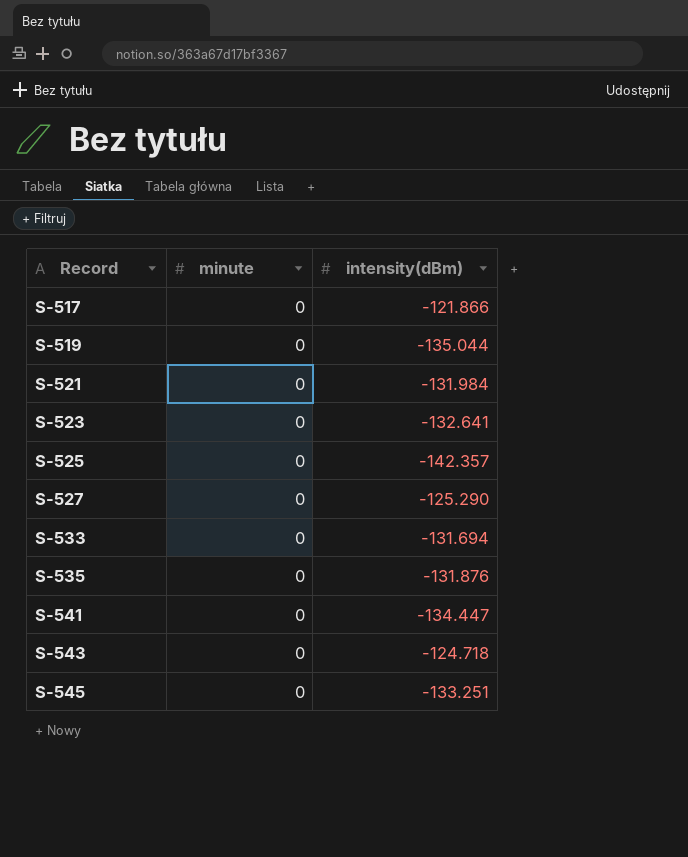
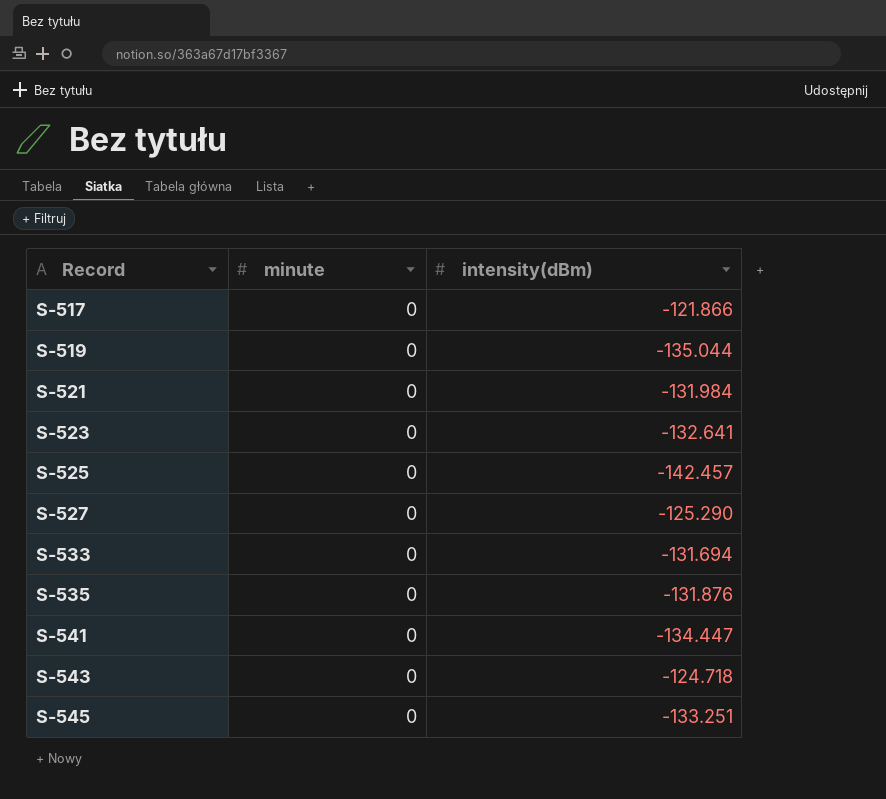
S-525 | intensity(dBm): -142.357 -> -142.457

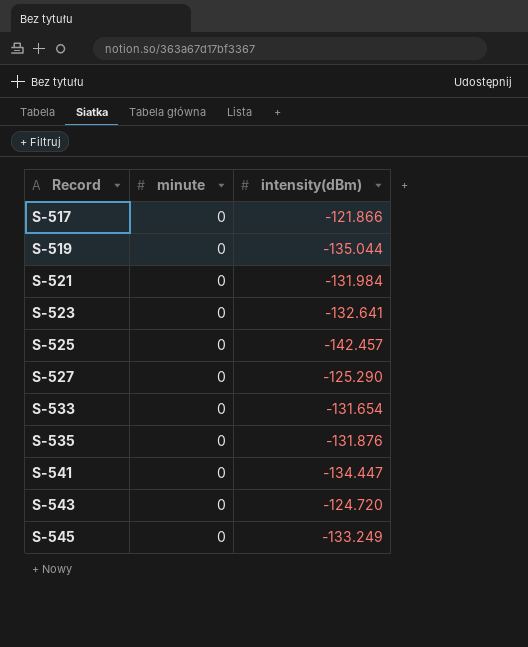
S-533 | intensity(dBm): -131.694 -> -131.654
S-543 | intensity(dBm): -124.718 -> -124.720
S-545 | intensity(dBm): -133.251 -> -133.249

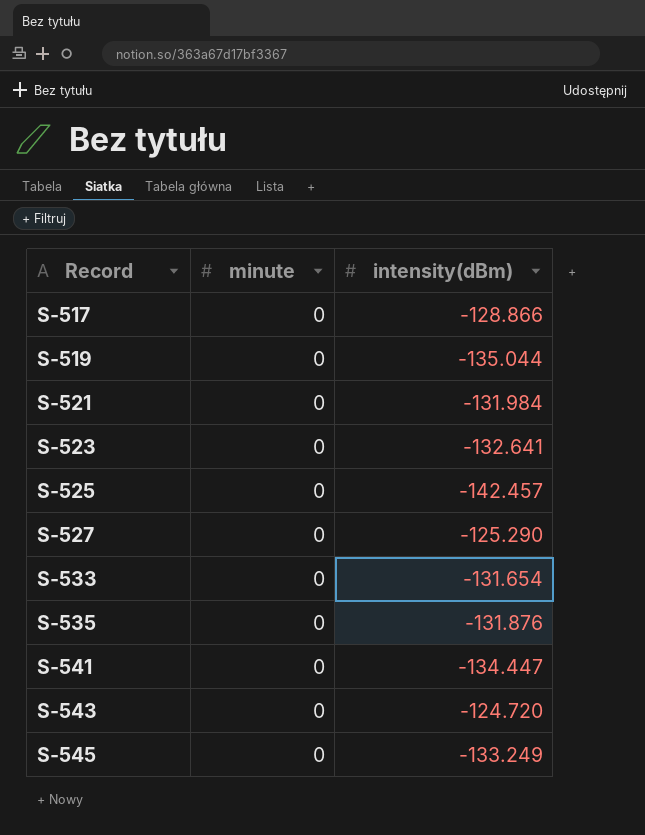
S-517 | intensity(dBm): -121.866 -> -128.866

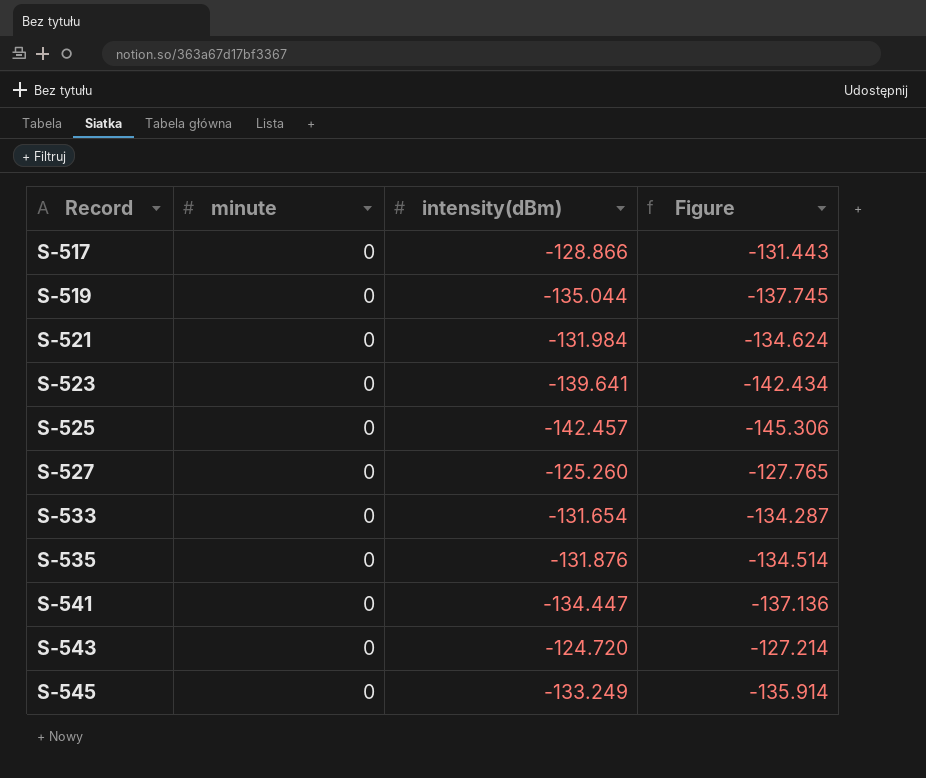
column Figure | formula: none -> [intensity(dBm)] * 1.02
S-523 | intensity(dBm): -132.641 -> -139.641
S-527 | intensity(dBm): -125.290 -> -125.260

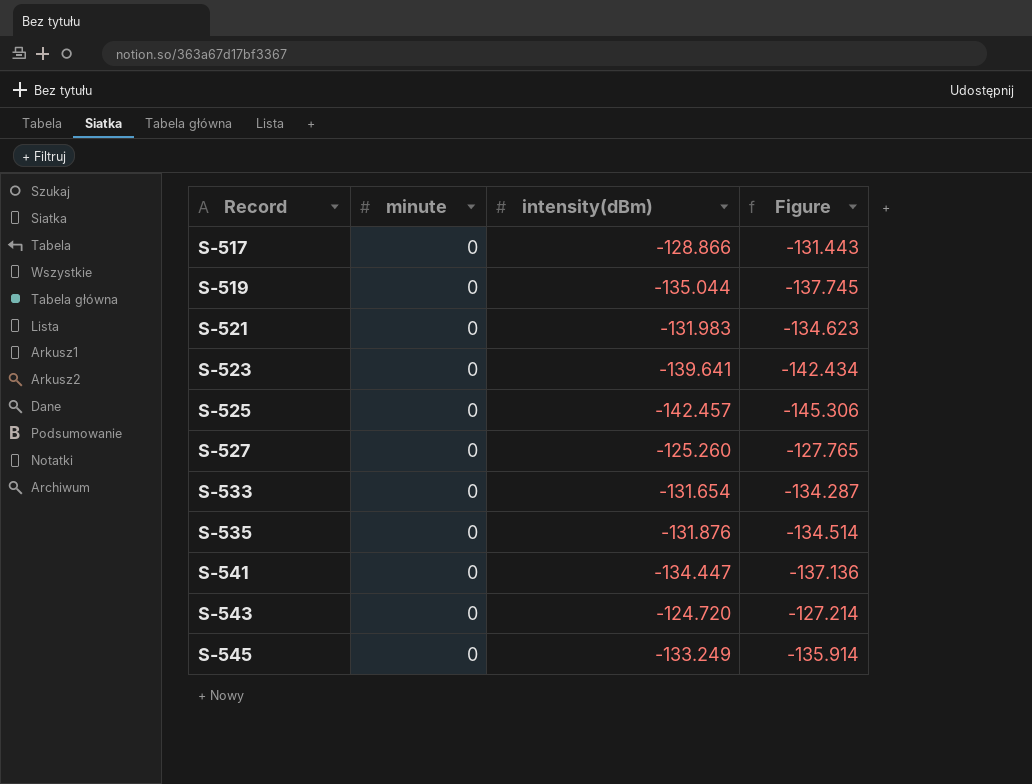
S-521 | intensity(dBm): -131.984 -> -131.983
S-521 | Figure: -134.624 -> -134.623

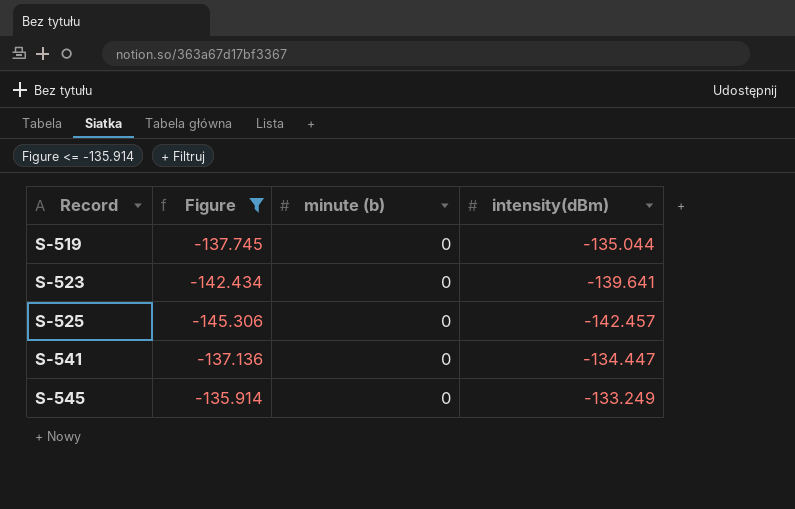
filter: none -> Figure <= -135.914
column Figure | position: 4 -> 2
column name: minute -> minute (b)

